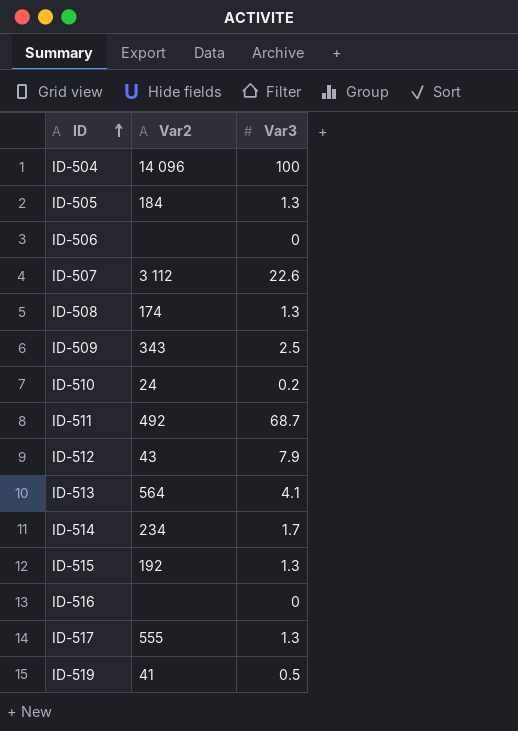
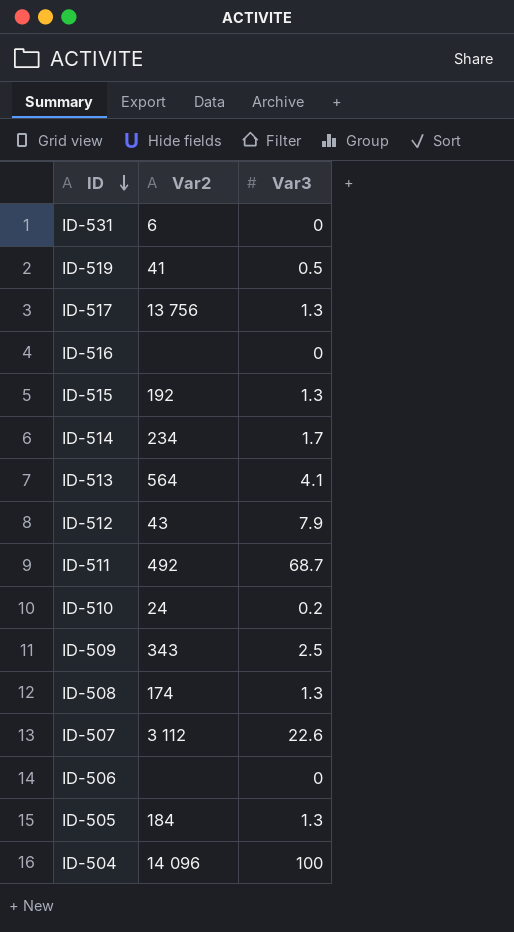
row order: ID ascending -> ID descending
row ID-531: none -> 6 | 0
ID-517 | Var2: 555 -> 13 756

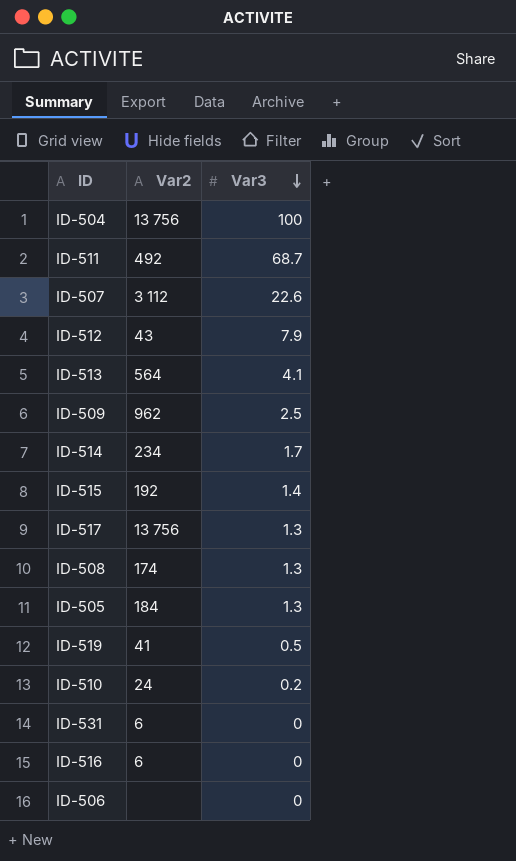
row order: ID descending -> Var3 descending
ID-504 | Var2: 14 096 -> 13 756
ID-509 | Var2: 343 -> 962
ID-515 | Var3: 1.3 -> 1.4
ID-516 | Var2: none -> 6

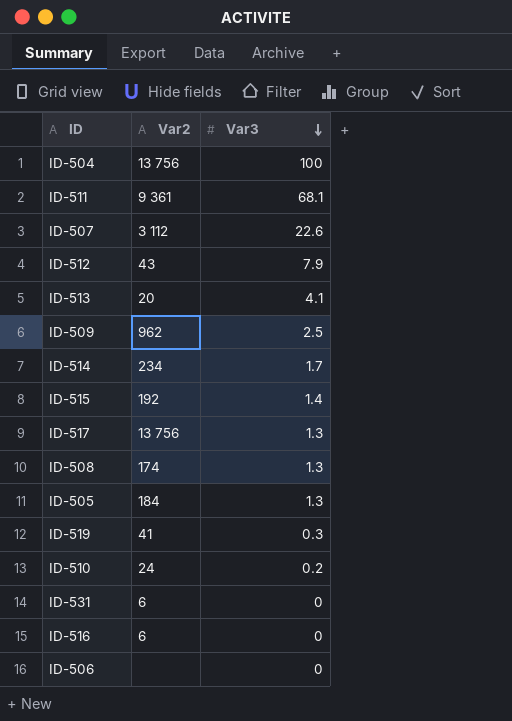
ID-511 | Var2: 492 -> 9 361
ID-511 | Var3: 68.7 -> 68.1
ID-513 | Var2: 564 -> 20
ID-519 | Var3: 0.5 -> 0.3

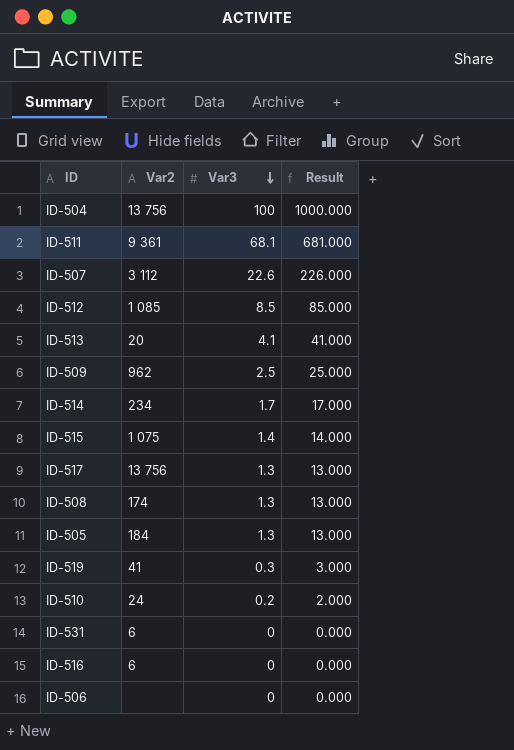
column Result | formula: none -> [Var3] * 10
ID-512 | Var2: 43 -> 1 085
ID-512 | Var3: 7.9 -> 8.5
ID-515 | Var2: 192 -> 1 075

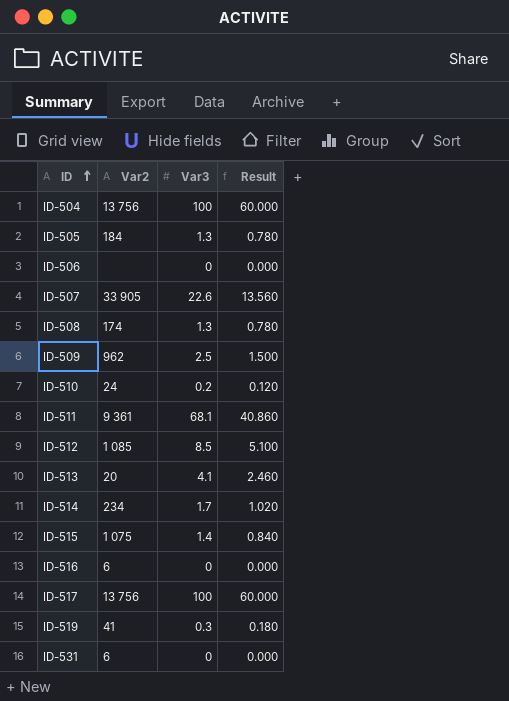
row order: Var3 descending -> ID ascending
column Result | formula: [Var3] * 10 -> [Var3] * 0.6
ID-507 | Var2: 3 112 -> 33 905
ID-517 | Var3: 1.3 -> 100

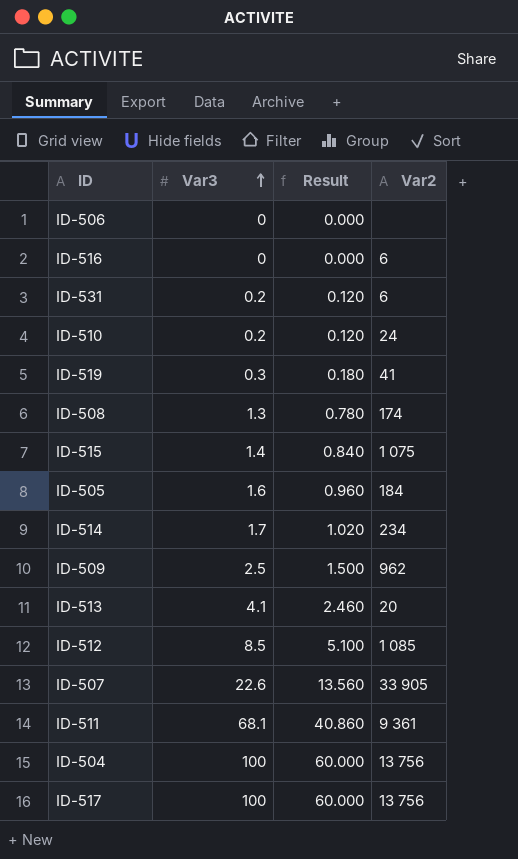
row order: ID ascending -> Var3 ascending
column Var2 | position: 2 -> 4
ID-531 | Var3: 0 -> 0.2
ID-531 | Result: 0.000 -> 0.120
ID-505 | Var3: 1.3 -> 1.6
ID-505 | Result: 0.780 -> 0.960

